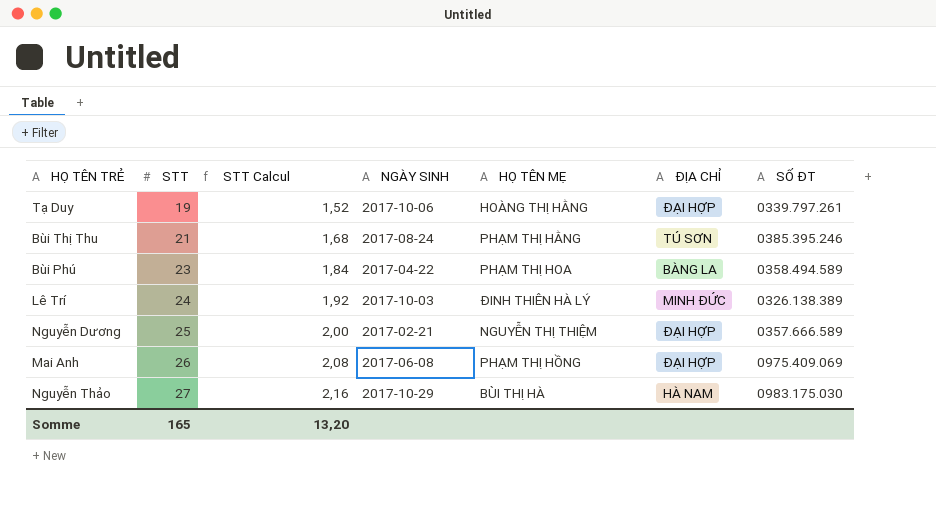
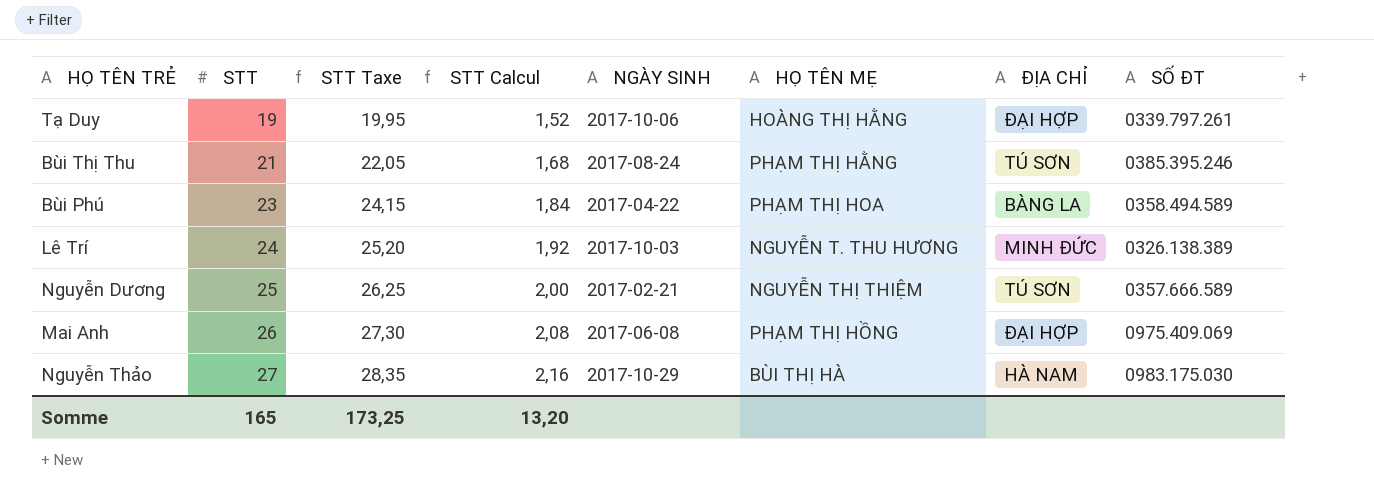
column STT Taxe | formula: none -> [STT] * 1,05
Lê Trí | HỌ TÊN MẸ: ĐINH THIÊN HÀ LÝ -> NGUYỄN T. THU HƯƠNG
Nguyễn Dương | ĐỊA CHỈ: ĐẠI HỢP -> TÚ SƠN

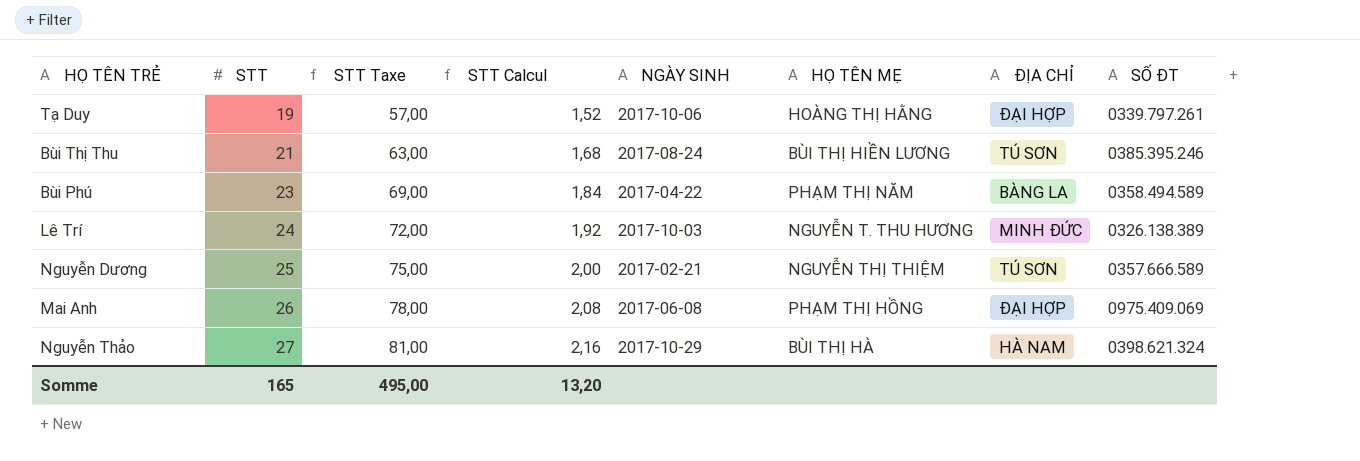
column STT Taxe | formula: [STT] * 1,05 -> [STT] * 3
Bùi Thị Thu | HỌ TÊN MẸ: PHẠM THỊ HẰNG -> BÙI THỊ HIỀN LƯƠNG
Bùi Phú | HỌ TÊN MẸ: PHẠM THỊ HOA -> PHẠM THỊ NĂM
Nguyễn Thảo | SỐ ĐT: 0983.175.030 -> 0398.621.324
Somme | STT Taxe: 173,25 -> 495,00

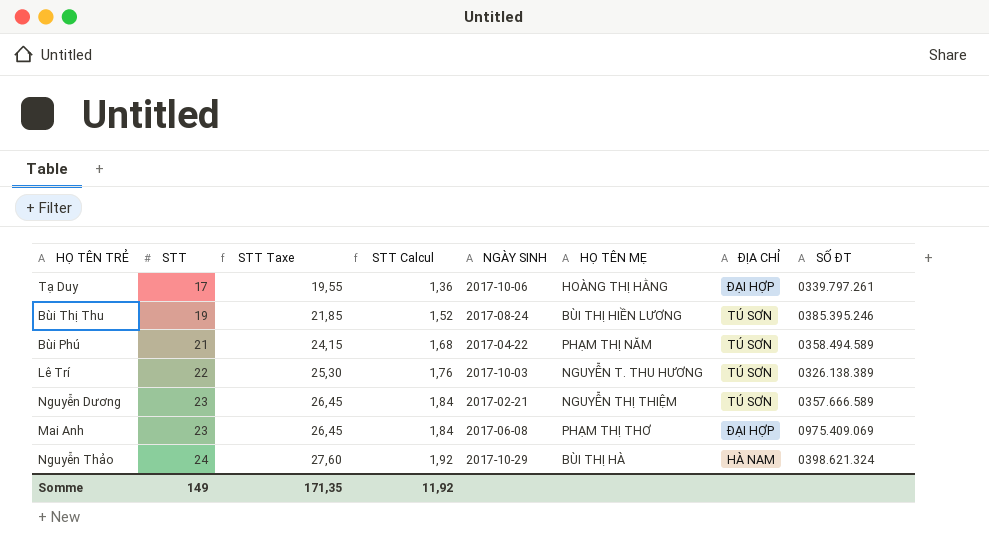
column STT Taxe | formula: [STT] * 3 -> [STT] * 1,15
Tạ Duy | STT: 19 -> 17
Tạ Duy | STT Calcul: 1,52 -> 1,36
Bùi Thị Thu | STT: 21 -> 19
Bùi Thị Thu | STT Calcul: 1,68 -> 1,52
Bùi Phú | STT: 23 -> 21
Bùi Phú | STT Calcul: 1,84 -> 1,68
Bùi Phú | ĐỊA CHỈ: BÀNG LA -> TÚ SƠN
Lê Trí | STT: 24 -> 22
Lê Trí | STT Calcul: 1,92 -> 1,76
Lê Trí | ĐỊA CHỈ: MINH ĐỨC -> TÚ SƠN
Nguyễn Dương | STT: 25 -> 23
Nguyễn Dương | STT Calcul: 2,00 -> 1,84
Mai Anh | STT: 26 -> 23
Mai Anh | STT Calcul: 2,08 -> 1,84
Mai Anh | HỌ TÊN MẸ: PHẠM THỊ HỒNG -> PHẠM THỊ THƠ
Nguyễn Thảo | STT: 27 -> 24
Nguyễn Thảo | STT Calcul: 2,16 -> 1,92
Somme | STT: 165 -> 149
Somme | STT Taxe: 495,00 -> 171,35
Somme | STT Calcul: 13,20 -> 11,92

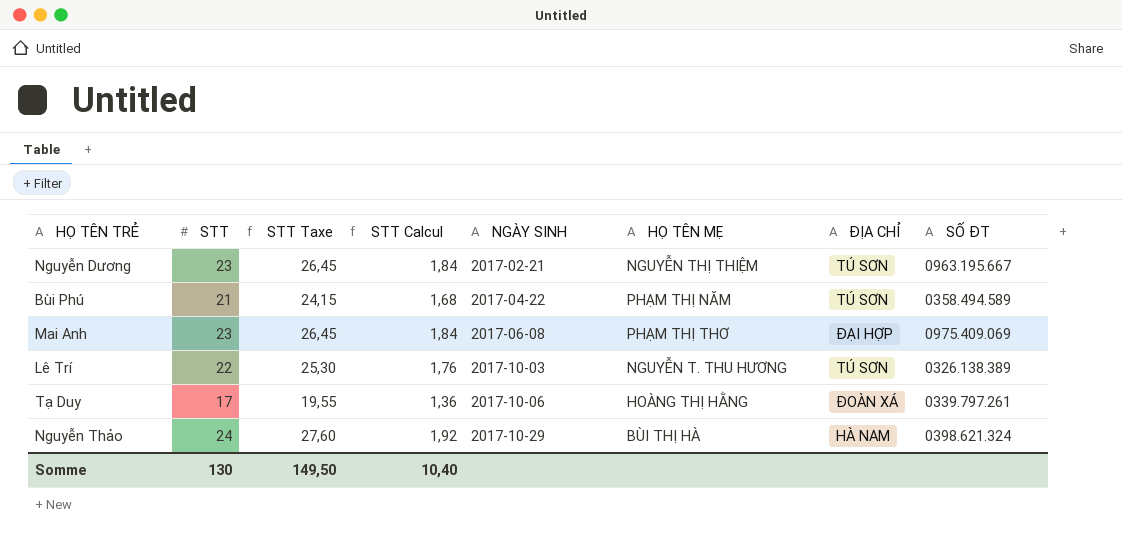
row order: STT ascending -> NGÀY SINH ascending
row Bùi Thị Thu: 19 | 21,85 | 1,52 | 2017-08-24 | BÙI THỊ HIỀN LƯƠNG | TÚ SƠN | 0385.395.246 -> none
Nguyễn Dương | SỐ ĐT: 0357.666.589 -> 0963.195.667
Tạ Duy | ĐỊA CHỈ: ĐẠI HỢP -> ĐOÀN XÁ
Somme | STT: 149 -> 130
Somme | STT Taxe: 171,35 -> 149,50
Somme | STT Calcul: 11,92 -> 10,40

